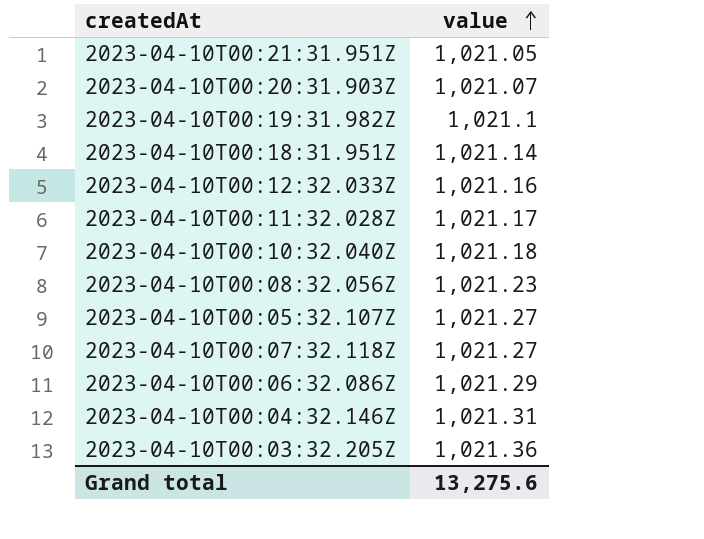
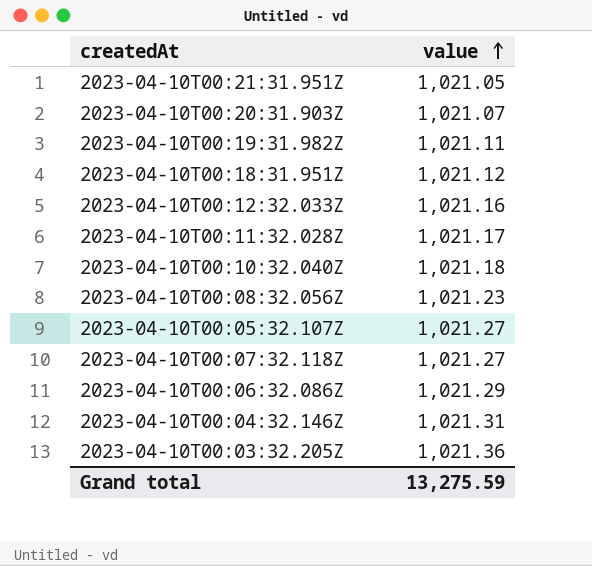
2023-04-10T00:19:31.982Z | value: 1,021.1 -> 1,021.11
2023-04-10T00:18:31.951Z | value: 1,021.14 -> 1,021.12
Grand total | value: 13,275.6 -> 13,275.59

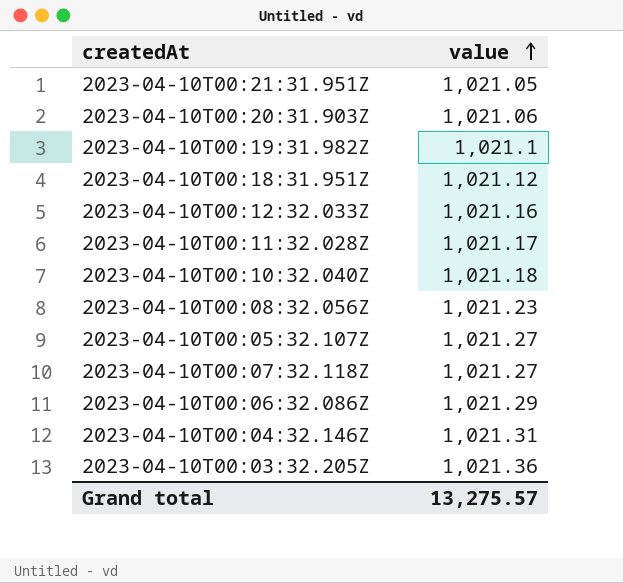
2023-04-10T00:20:31.903Z | value: 1,021.07 -> 1,021.06
2023-04-10T00:19:31.982Z | value: 1,021.11 -> 1,021.1
Grand total | value: 13,275.59 -> 13,275.57

